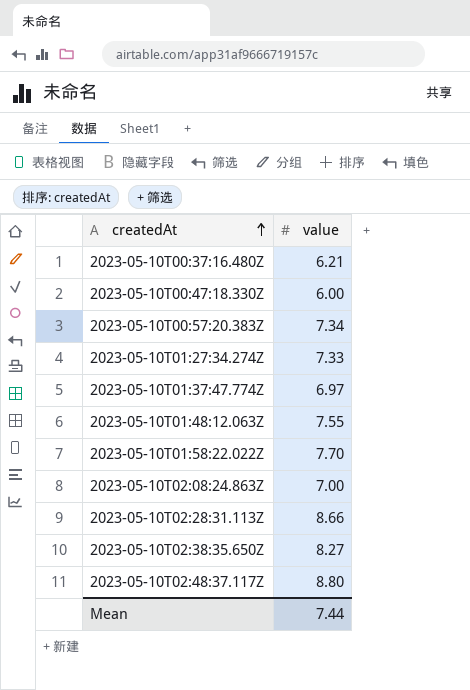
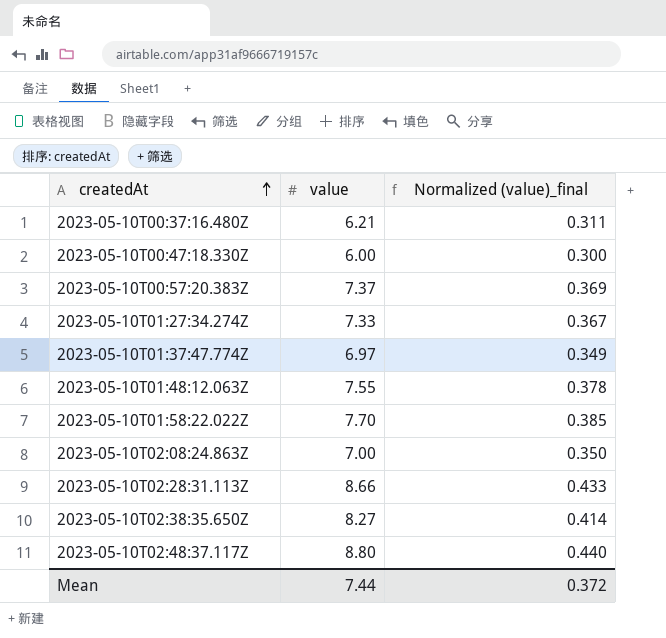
column Normalized (value)_final | formula: none -> [value] * 0.05
2023-05-10T00:57:20.383Z | value: 7.34 -> 7.37

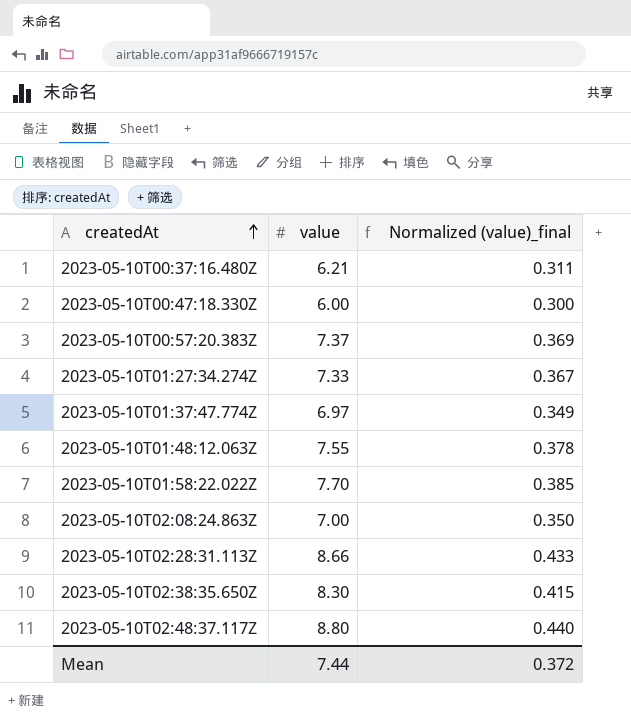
2023-05-10T02:38:35.650Z | value: 8.27 -> 8.30
2023-05-10T02:38:35.650Z | Normalized (value)_final: 0.414 -> 0.415

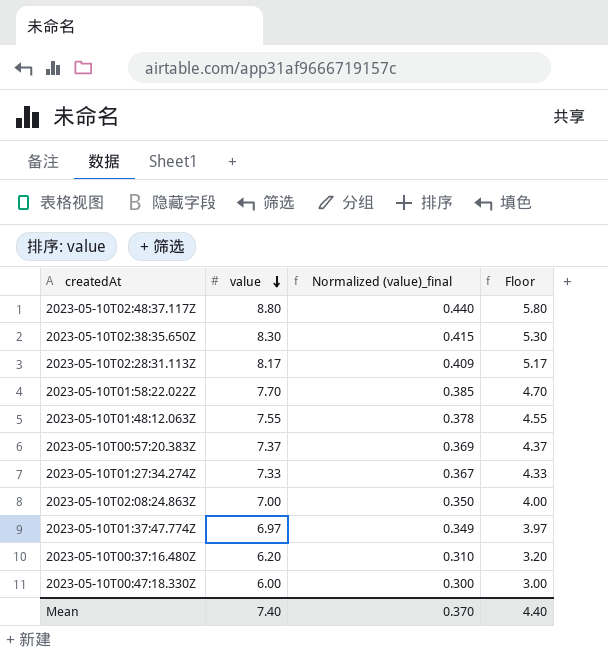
row order: createdAt ascending -> value descending
column Floor | formula: none -> [value] - 3
2023-05-10T02:28:31.113Z | value: 8.66 -> 8.17
2023-05-10T02:28:31.113Z | Normalized (value)_final: 0.433 -> 0.409
2023-05-10T00:37:16.480Z | value: 6.21 -> 6.20
2023-05-10T00:37:16.480Z | Normalized (value)_final: 0.311 -> 0.310
Mean | value: 7.44 -> 7.40
Mean | Normalized (value)_final: 0.372 -> 0.370

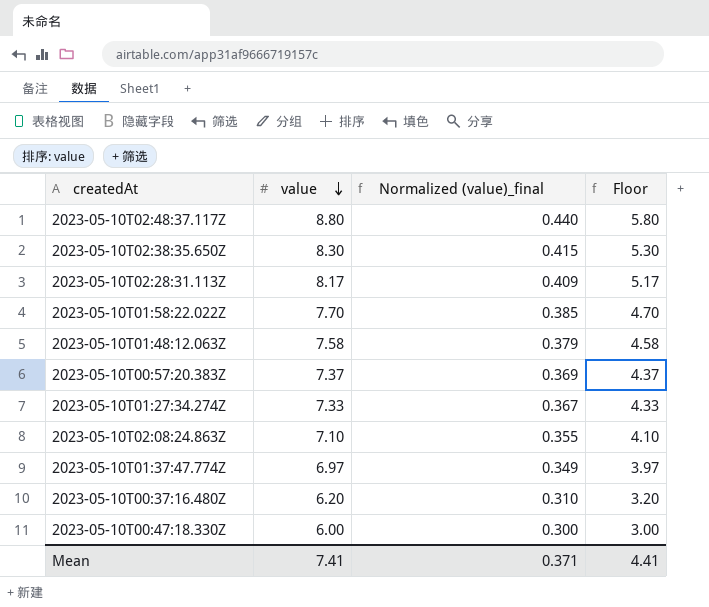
2023-05-10T01:48:12.063Z | value: 7.55 -> 7.58
2023-05-10T01:48:12.063Z | Normalized (value)_final: 0.378 -> 0.379
2023-05-10T01:48:12.063Z | Floor: 4.55 -> 4.58
2023-05-10T02:08:24.863Z | value: 7.00 -> 7.10
2023-05-10T02:08:24.863Z | Normalized (value)_final: 0.350 -> 0.355
2023-05-10T02:08:24.863Z | Floor: 4.00 -> 4.10
Mean | value: 7.40 -> 7.41
Mean | Normalized (value)_final: 0.370 -> 0.371
Mean | Floor: 4.40 -> 4.41

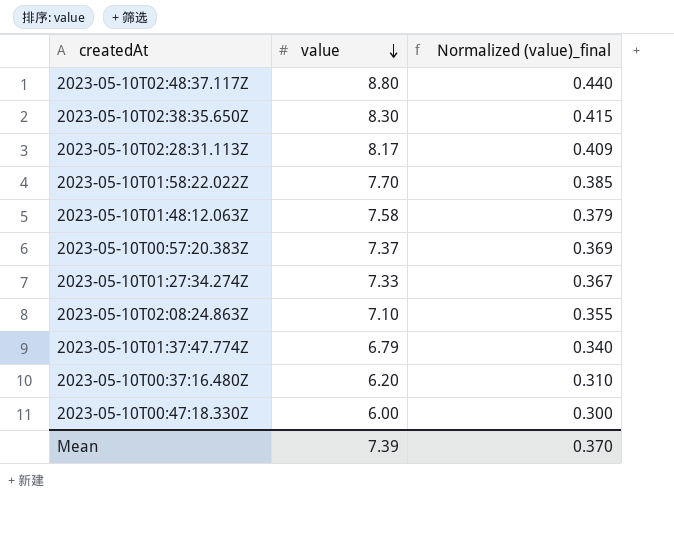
column Floor | formula: [value] - 3 -> none
2023-05-10T01:37:47.774Z | value: 6.97 -> 6.79
2023-05-10T01:37:47.774Z | Normalized (value)_final: 0.349 -> 0.340
Mean | value: 7.41 -> 7.39
Mean | Normalized (value)_final: 0.371 -> 0.370

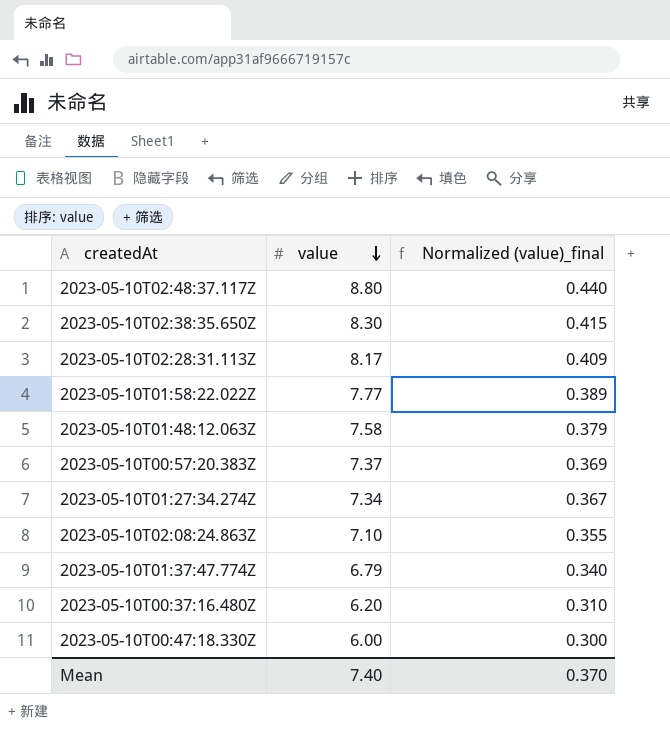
2023-05-10T01:58:22.022Z | value: 7.70 -> 7.77
2023-05-10T01:58:22.022Z | Normalized (value)_final: 0.385 -> 0.389
2023-05-10T01:27:34.274Z | value: 7.33 -> 7.34
Mean | value: 7.39 -> 7.40

